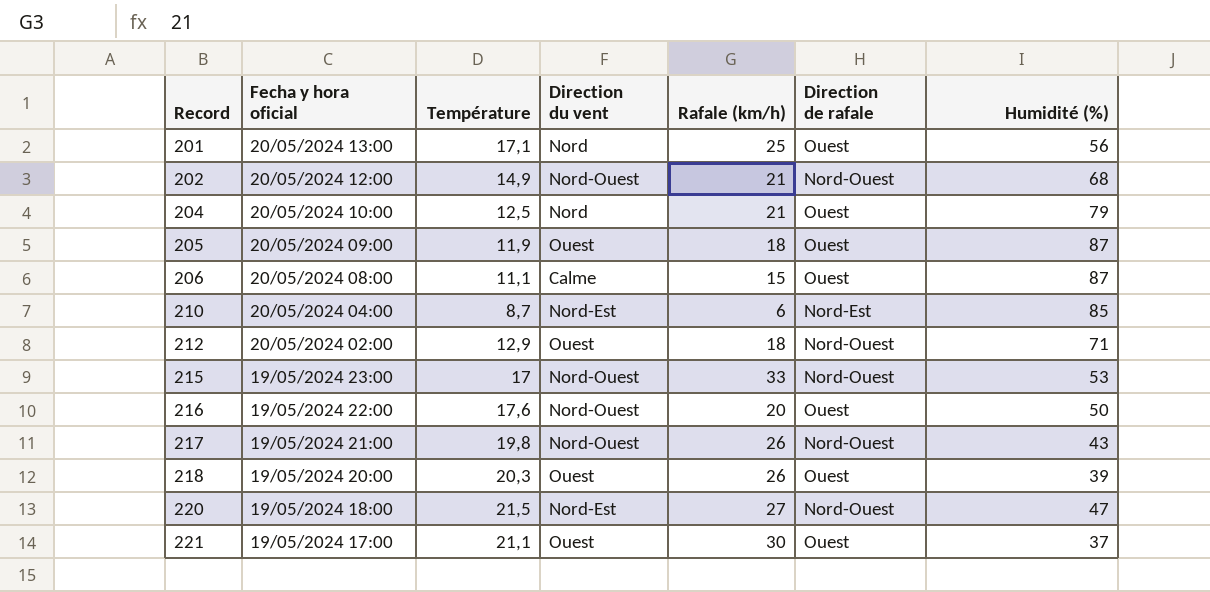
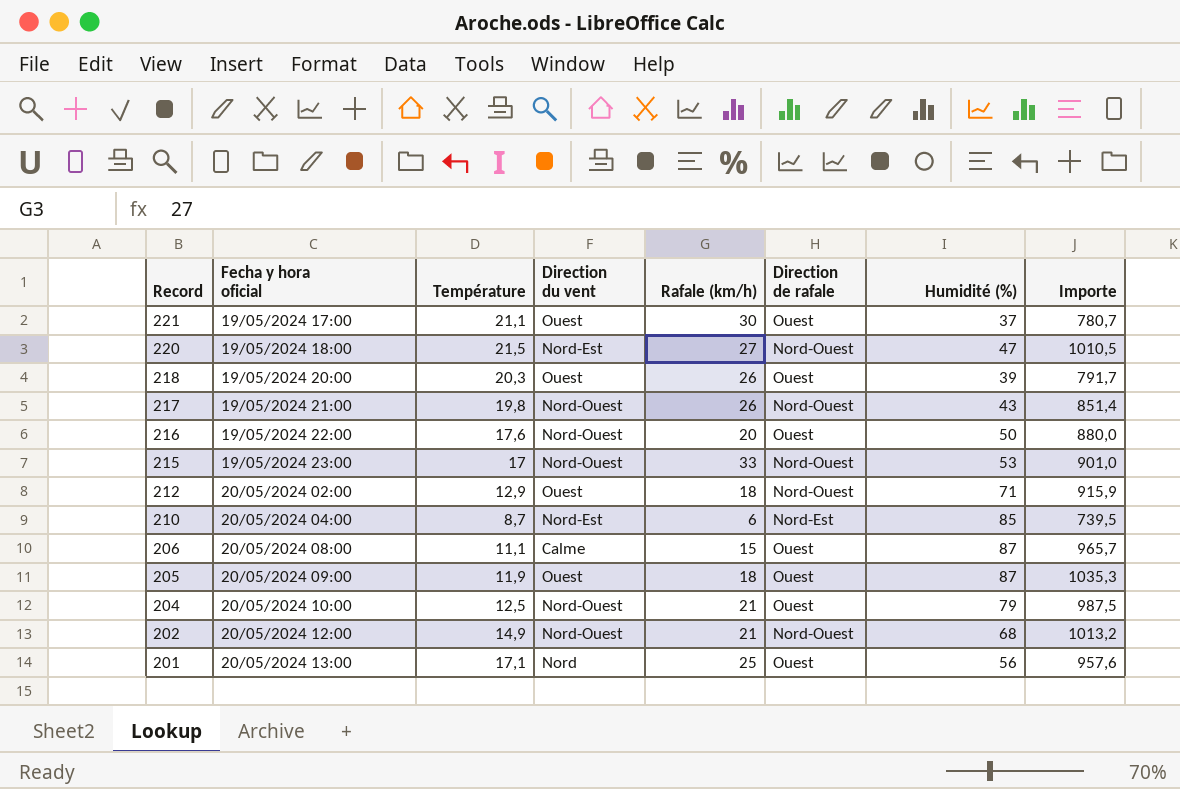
row order: Record ascending -> Record descending
column Importe | formula: none -> [Température] * [Humidité (%)]
204 | Direction du vent: Nord -> Nord-Ouest

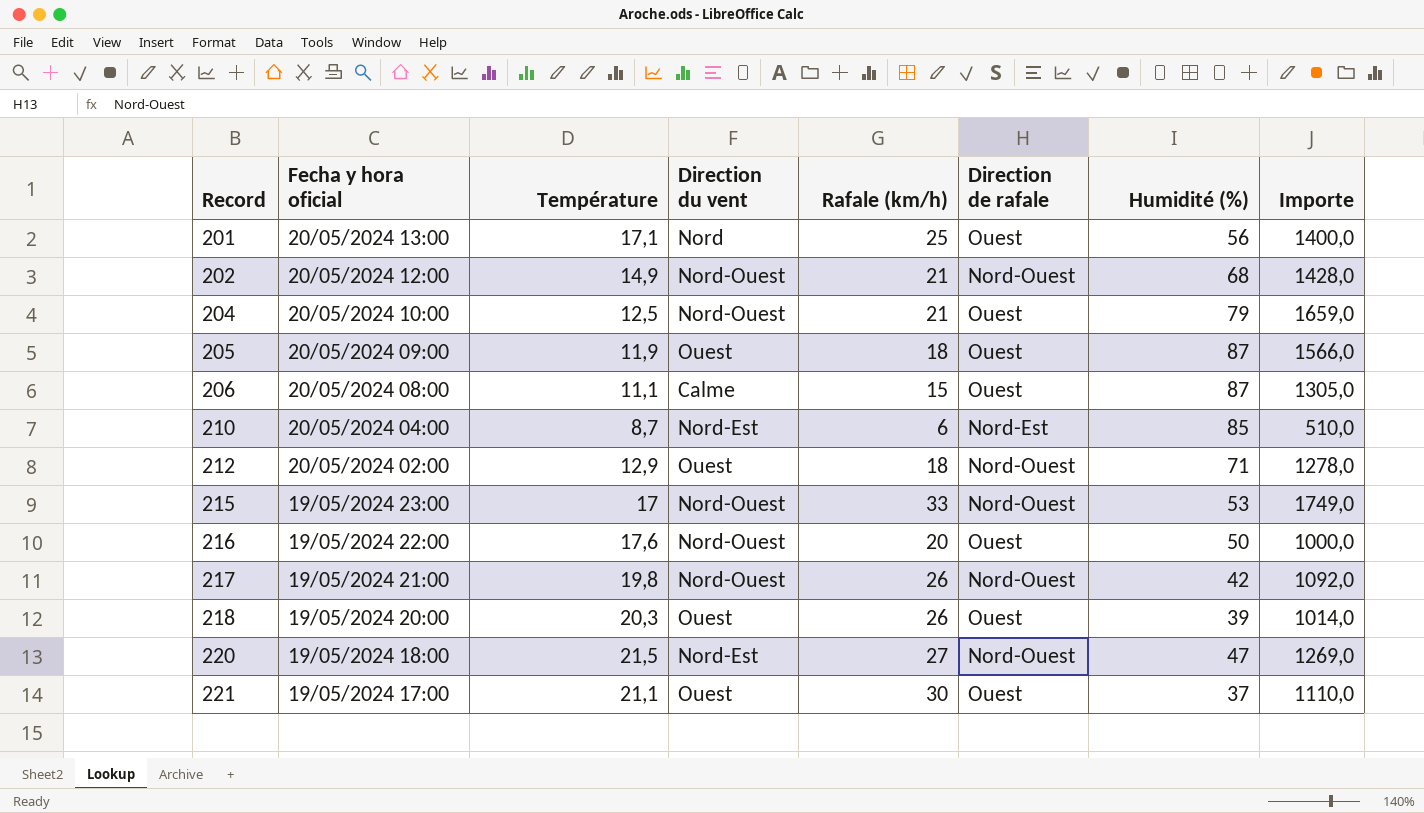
row order: Record descending -> Record ascending
column Importe | formula: [Température] * [Humidité (%)] -> [Rafale (km/h)] * [Humidité (%)]
217 | Humidité (%): 43 -> 42

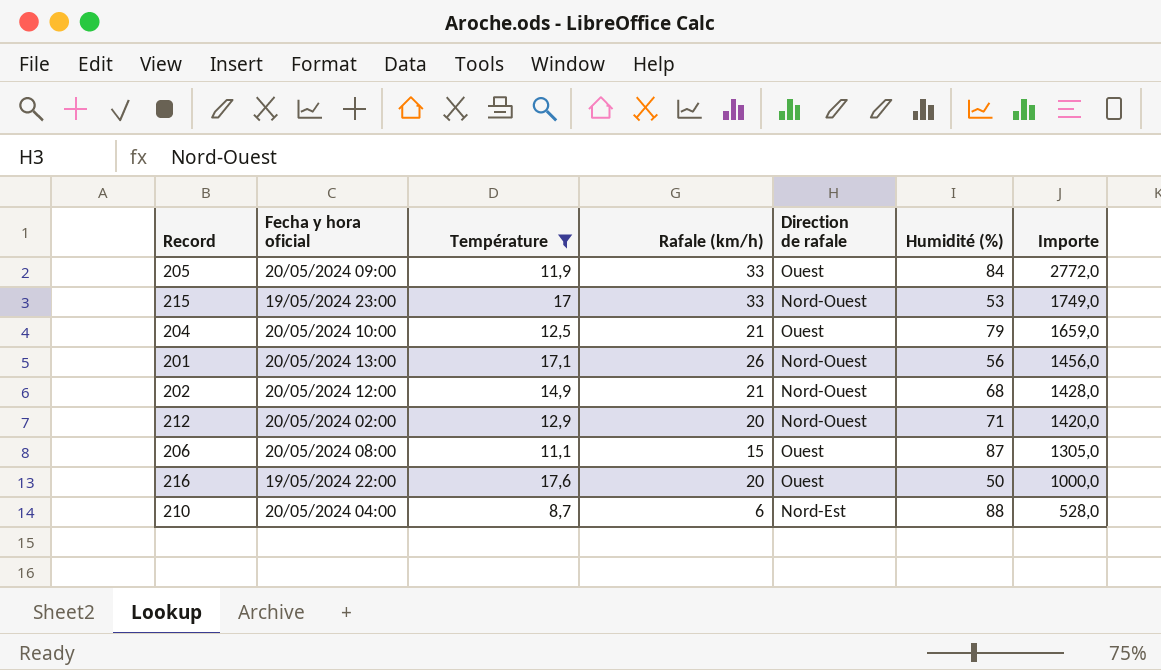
filter: none -> Température <= 17,6
row order: Record ascending -> Importe descending
column Direction du vent | position: 4 -> none
205 | Rafale (km/h): 18 -> 33
205 | Humidité (%): 87 -> 84
205 | Importe: 1566,0 -> 2772,0
201 | Rafale (km/h): 25 -> 26
201 | Direction de rafale: Ouest -> Nord-Ouest
201 | Importe: 1400,0 -> 1456,0
212 | Rafale (km/h): 18 -> 20
212 | Importe: 1278,0 -> 1420,0
210 | Humidité (%): 85 -> 88
210 | Importe: 510,0 -> 528,0

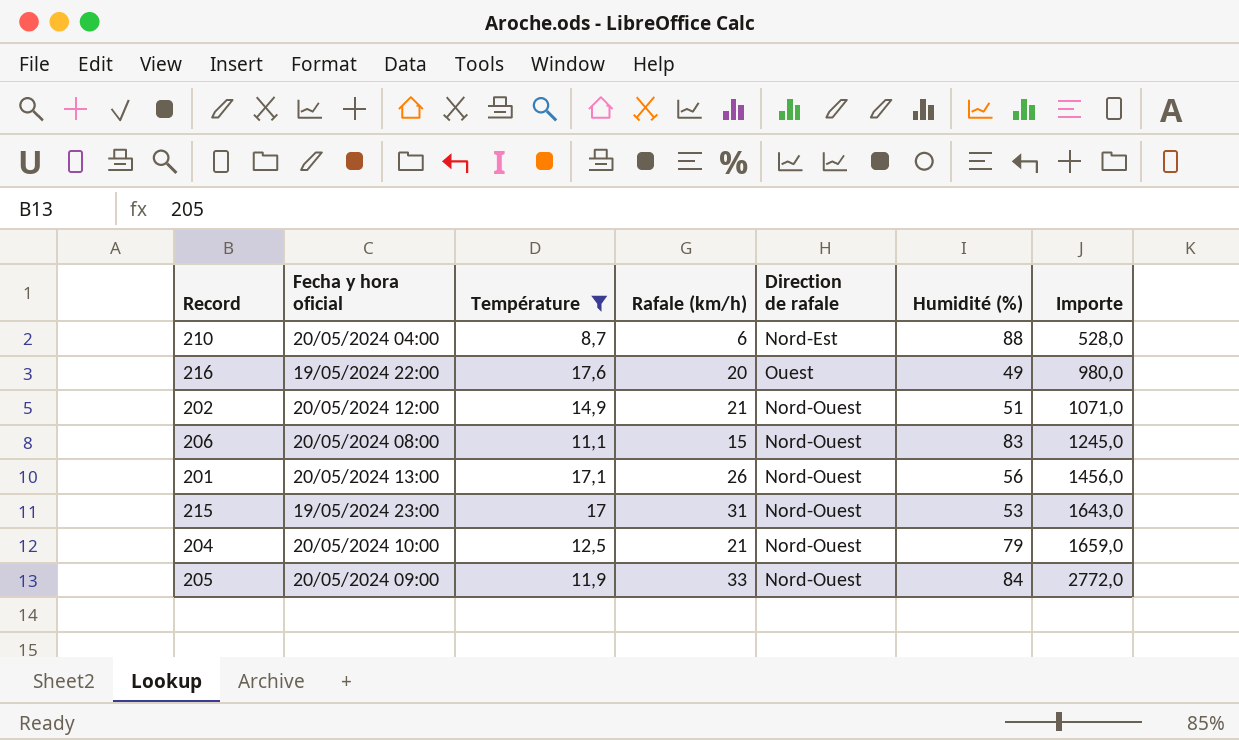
row order: Importe descending -> Importe ascending
row 212: 20/05/2024 02:00 | 12,9 | 20 | Nord-Ouest | 71 | 1420,0 -> none
216 | Humidité (%): 50 -> 49
216 | Importe: 1000,0 -> 980,0
202 | Humidité (%): 68 -> 51
202 | Importe: 1428,0 -> 1071,0
206 | Direction de rafale: Ouest -> Nord-Ouest
206 | Humidité (%): 87 -> 83
206 | Importe: 1305,0 -> 1245,0
215 | Rafale (km/h): 33 -> 31
215 | Importe: 1749,0 -> 1643,0
204 | Direction de rafale: Ouest -> Nord-Ouest
205 | Direction de rafale: Ouest -> Nord-Ouest

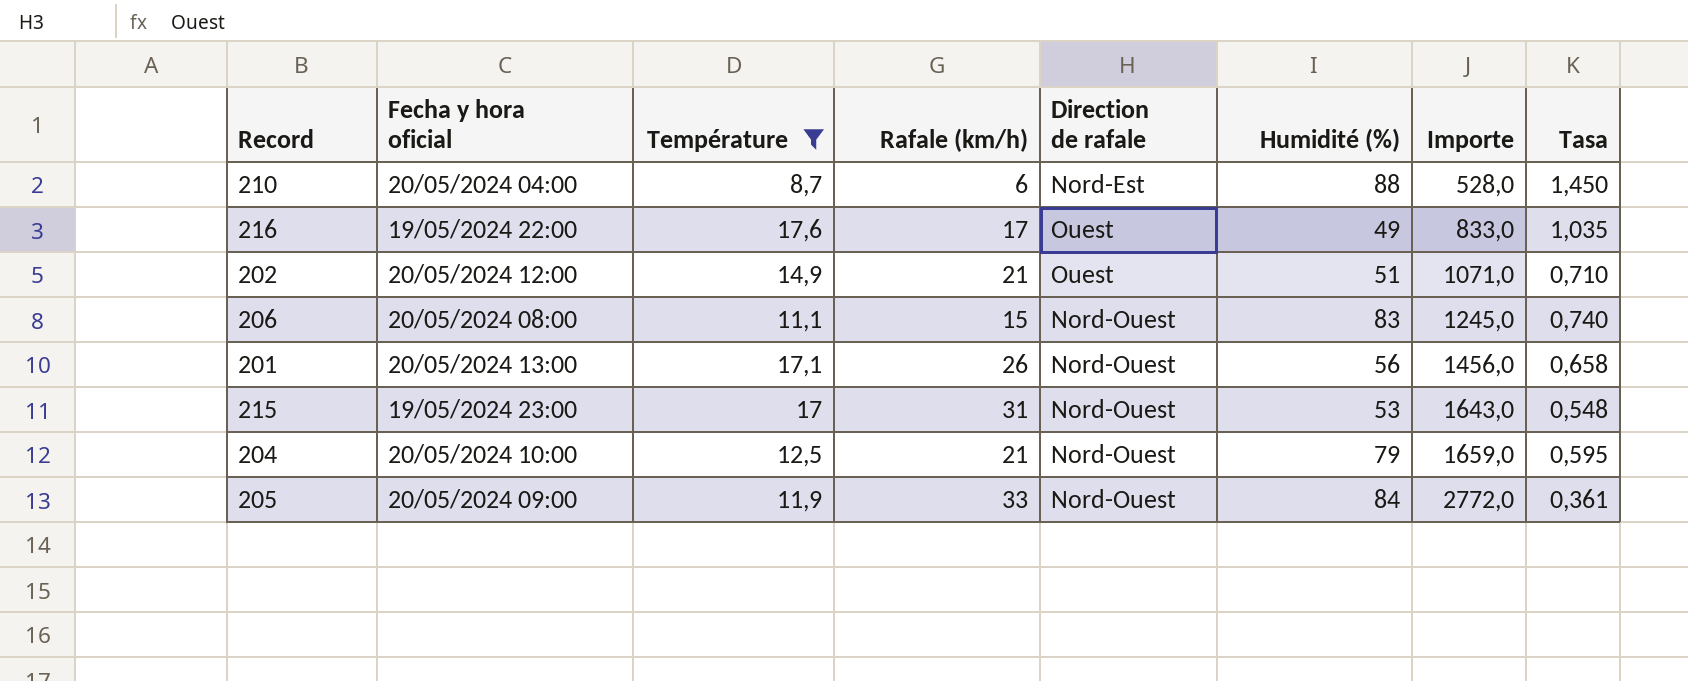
column Tasa | formula: none -> [Température] / [Rafale (km/h)]
216 | Rafale (km/h): 20 -> 17
216 | Importe: 980,0 -> 833,0
202 | Direction de rafale: Nord-Ouest -> Ouest

